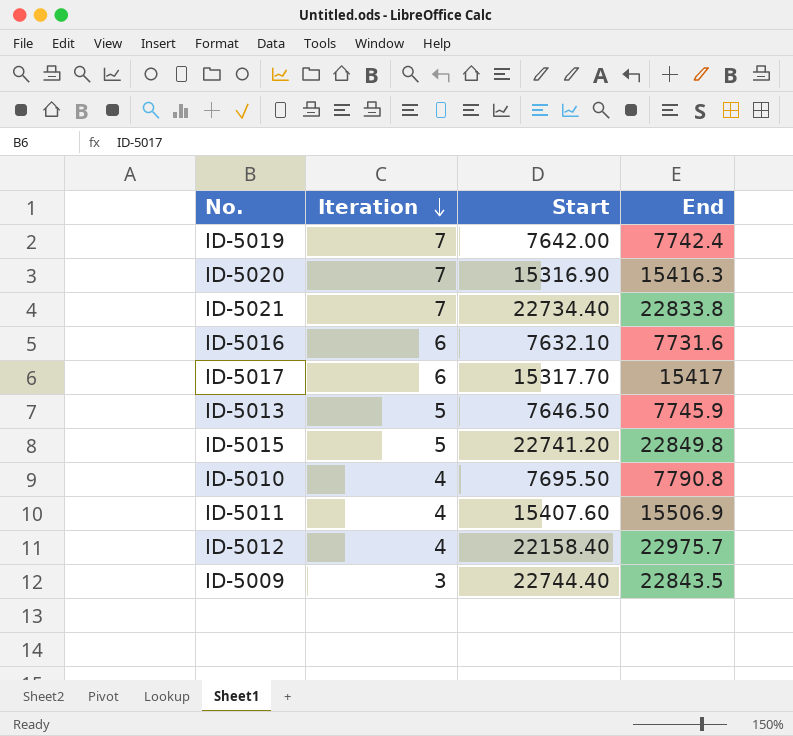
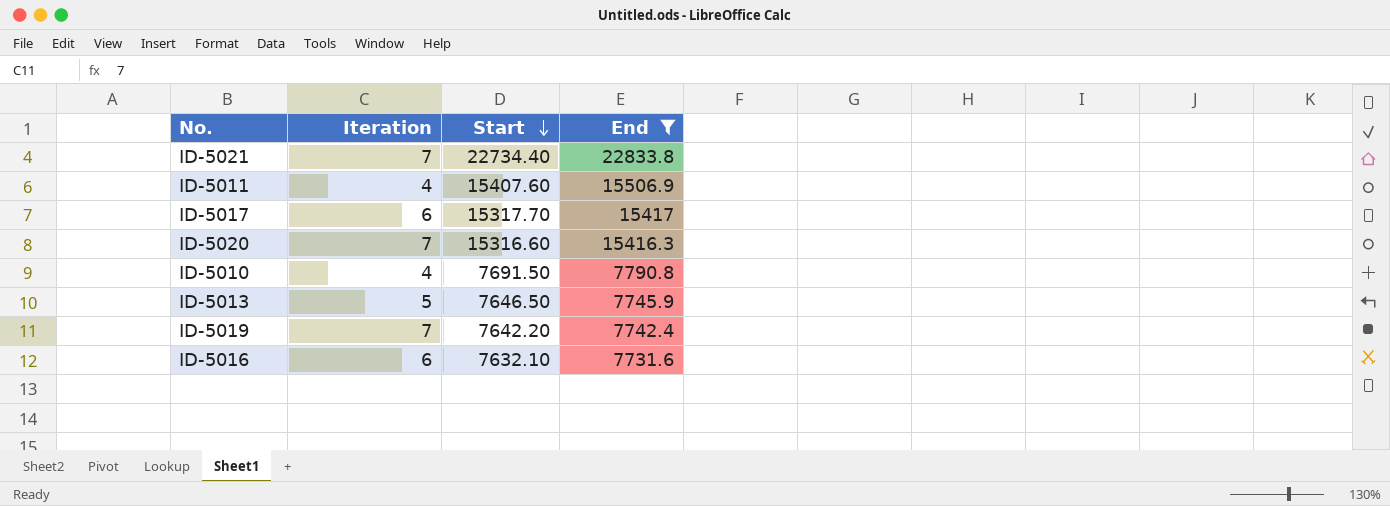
filter: none -> End <= 22833.8
row order: Iteration descending -> Start descending
ID-5020 | Start: 15316.90 -> 15316.60
ID-5010 | Start: 7695.50 -> 7691.50
ID-5019 | Start: 7642.00 -> 7642.20

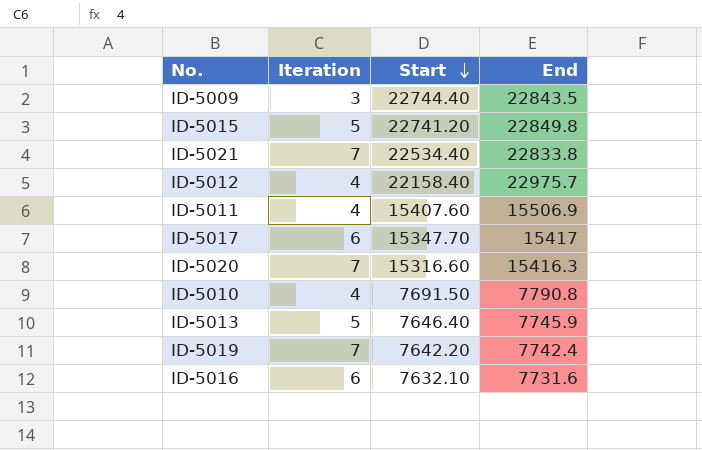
filter: End <= 22833.8 -> none
ID-5021 | Start: 22734.40 -> 22534.40
ID-5017 | Start: 15317.70 -> 15347.70
ID-5013 | Start: 7646.50 -> 7646.40

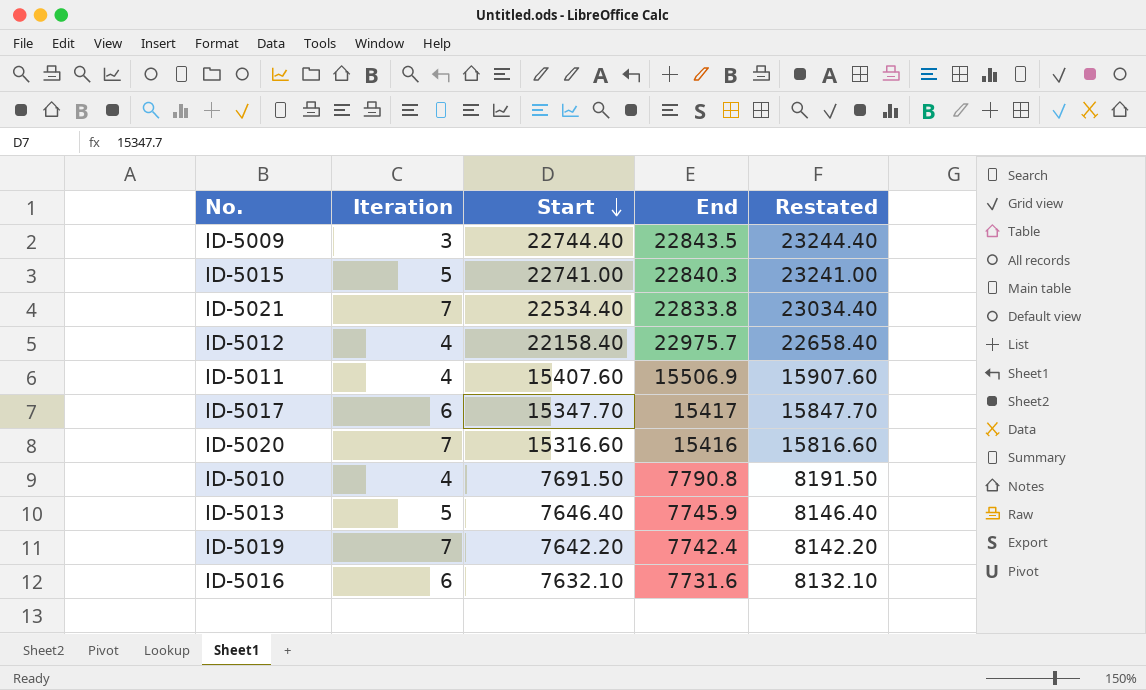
column Restated | formula: none -> [Start] + 500
ID-5015 | Start: 22741.20 -> 22741.00
ID-5015 | End: 22849.8 -> 22840.3
ID-5020 | End: 15416.3 -> 15416

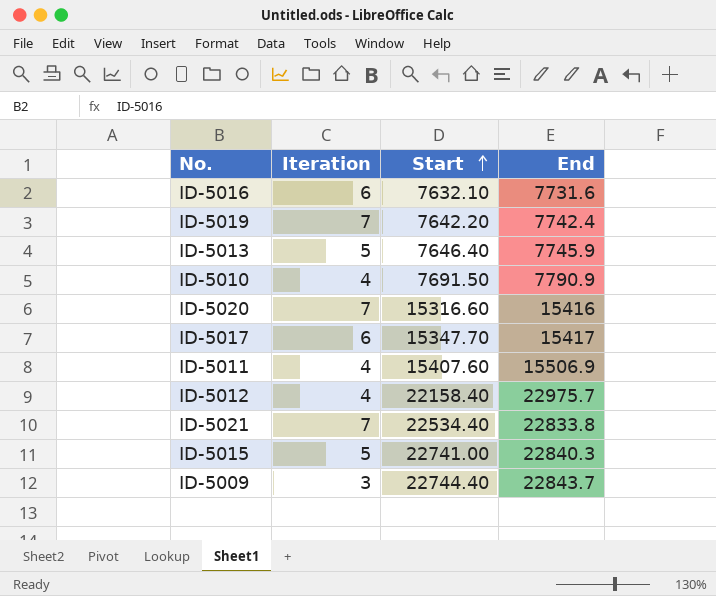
row order: Start descending -> Start ascending
column Restated | formula: [Start] + 500 -> none
ID-5010 | End: 7790.8 -> 7790.9
ID-5009 | End: 22843.5 -> 22843.7

